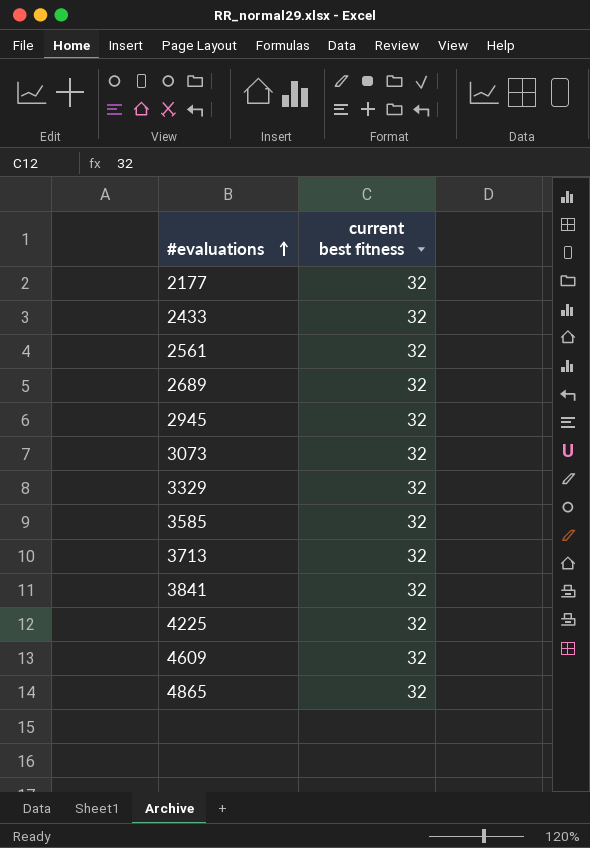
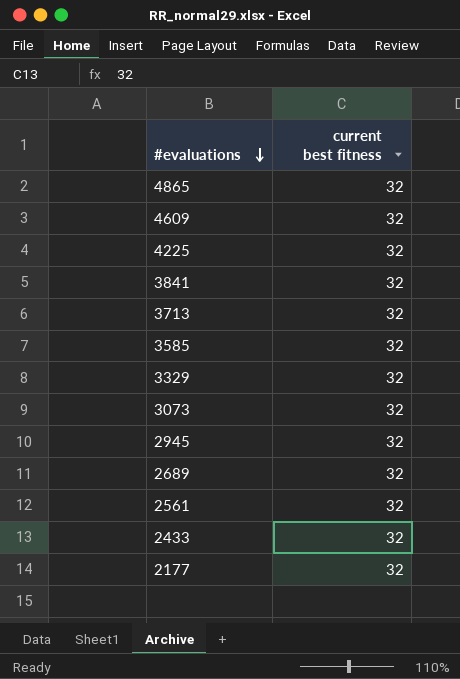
row order: #evaluations ascending -> #evaluations descending

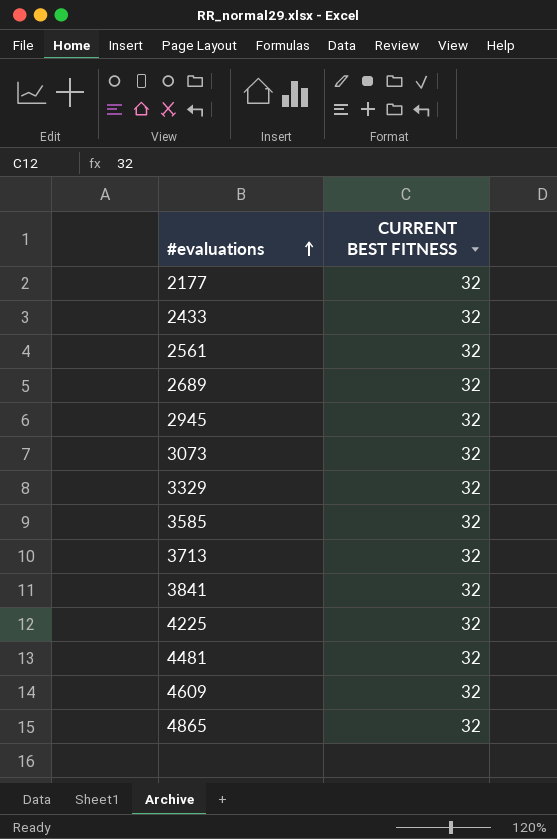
row order: #evaluations descending -> #evaluations ascending
column name: current best fitness -> CURRENT BEST FITNESS
row 4481: none -> 32

